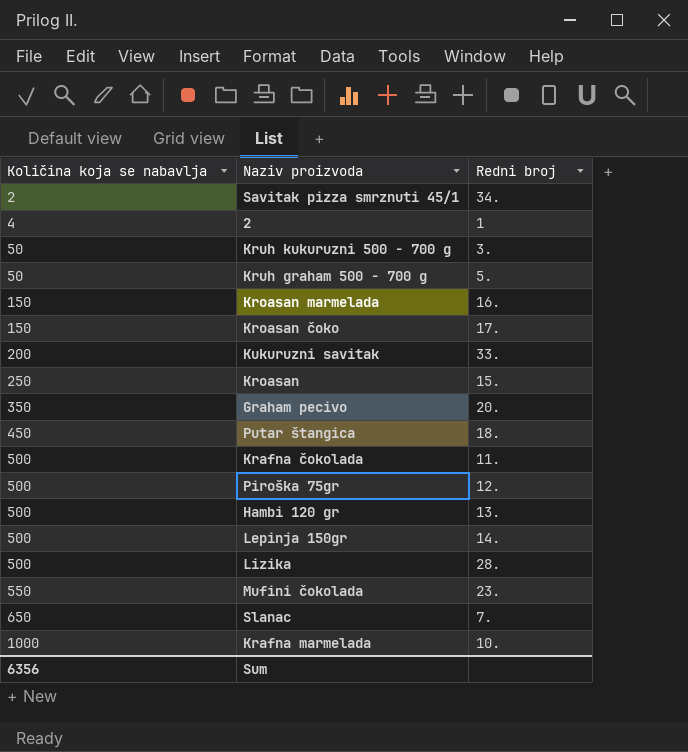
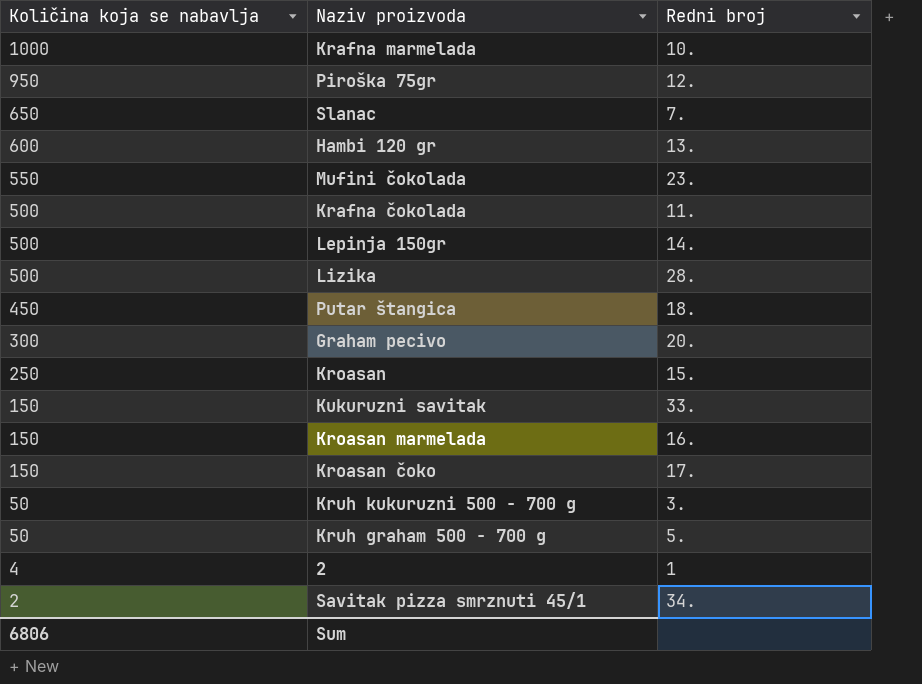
row order: Količina koja se nabavlja ascending -> Količina koja se nabavlja descending
Piroška 75gr | Količina koja se nabavlja: 500 -> 950
Hambi 120 gr | Količina koja se nabavlja: 500 -> 600
Graham pecivo | Količina koja se nabavlja: 350 -> 300
Kukuruzni savitak | Količina koja se nabavlja: 200 -> 150
Sum | Količina koja se nabavlja: 6356 -> 6806

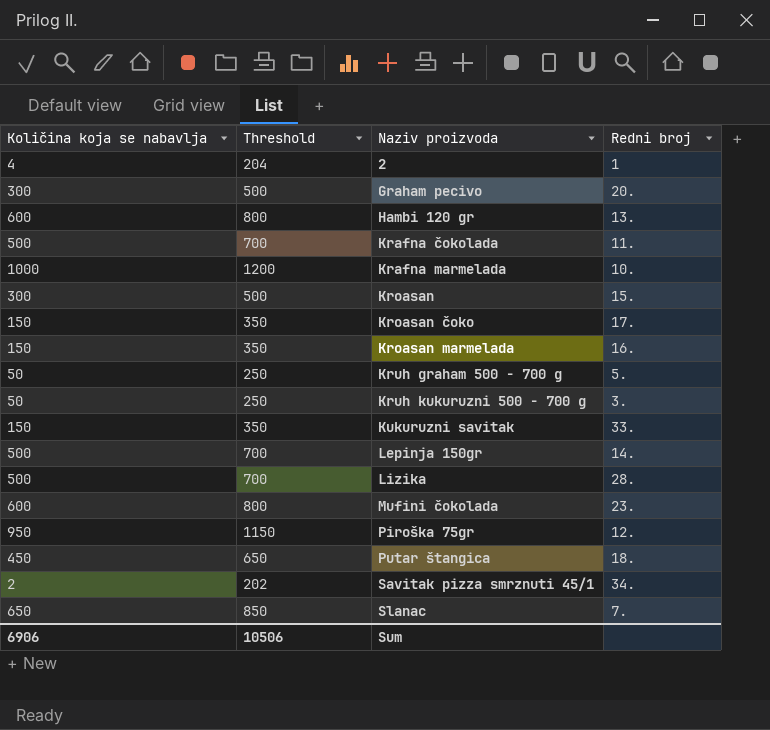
row order: Količina koja se nabavlja descending -> Naziv proizvoda ascending
column Threshold | formula: none -> [Količina koja se nabavlja] + 200
Kroasan | Količina koja se nabavlja: 250 -> 300
Mufini čokolada | Količina koja se nabavlja: 550 -> 600
Sum | Količina koja se nabavlja: 6806 -> 6906

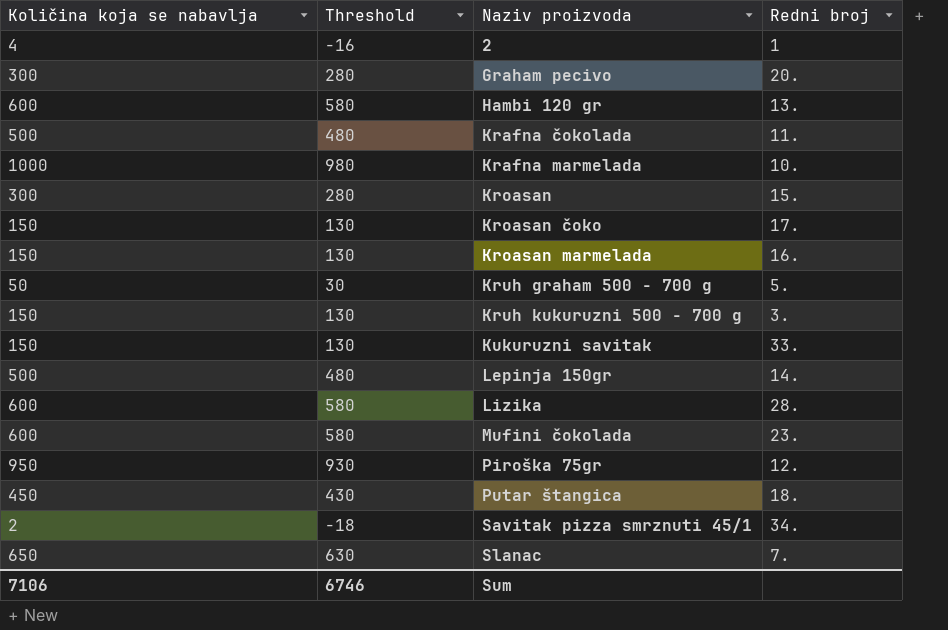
column Threshold | formula: [Količina koja se nabavlja] + 200 -> [Količina koja se nabavlja] - 20
Kruh kukuruzni 500 - 700 g | Količina koja se nabavlja: 50 -> 150
Lizika | Količina koja se nabavlja: 500 -> 600
Sum | Količina koja se nabavlja: 6906 -> 7106
Sum | Threshold: 10506 -> 6746

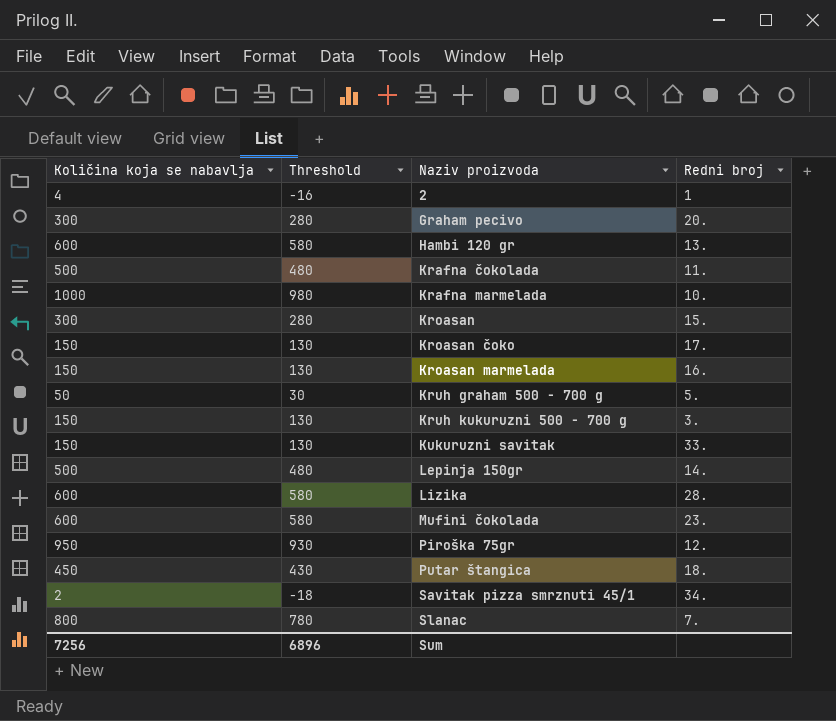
Slanac | Količina koja se nabavlja: 650 -> 800
Slanac | Threshold: 630 -> 780
Sum | Količina koja se nabavlja: 7106 -> 7256
Sum | Threshold: 6746 -> 6896

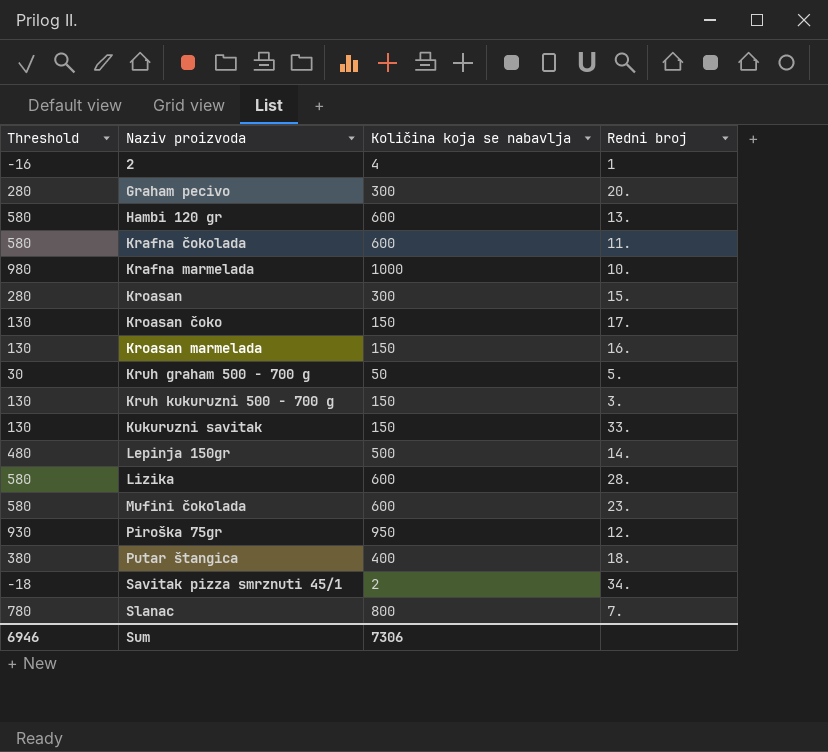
column Količina koja se nabavlja | position: 1 -> 3
Krafna čokolada | Threshold: 480 -> 580
Krafna čokolada | Količina koja se nabavlja: 500 -> 600
Putar štangica | Threshold: 430 -> 380
Putar štangica | Količina koja se nabavlja: 450 -> 400
Sum | Threshold: 6896 -> 6946
Sum | Količina koja se nabavlja: 7256 -> 7306

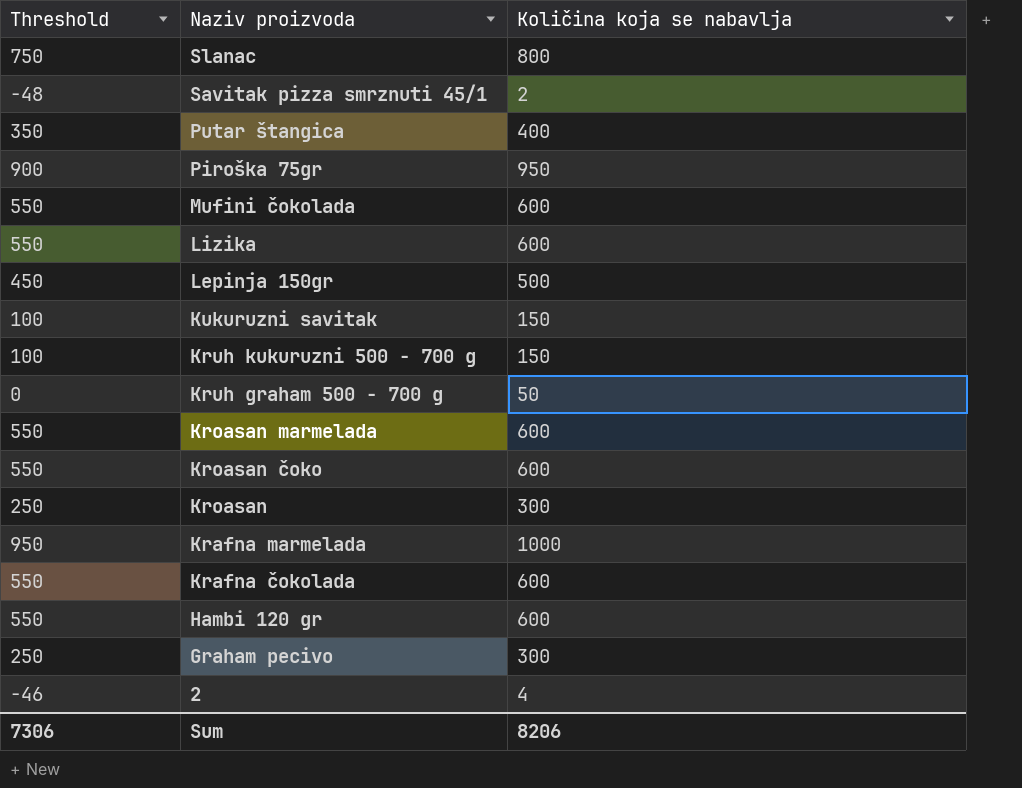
row order: Naziv proizvoda ascending -> Naziv proizvoda descending
column Redni broj | position: 4 -> none
column Threshold | formula: [Količina koja se nabavlja] - 20 -> [Količina koja se nabavlja] - 50
Kroasan marmelada | Količina koja se nabavlja: 150 -> 600
Kroasan čoko | Količina koja se nabavlja: 150 -> 600
Sum | Threshold: 6946 -> 7306
Sum | Količina koja se nabavlja: 7306 -> 8206

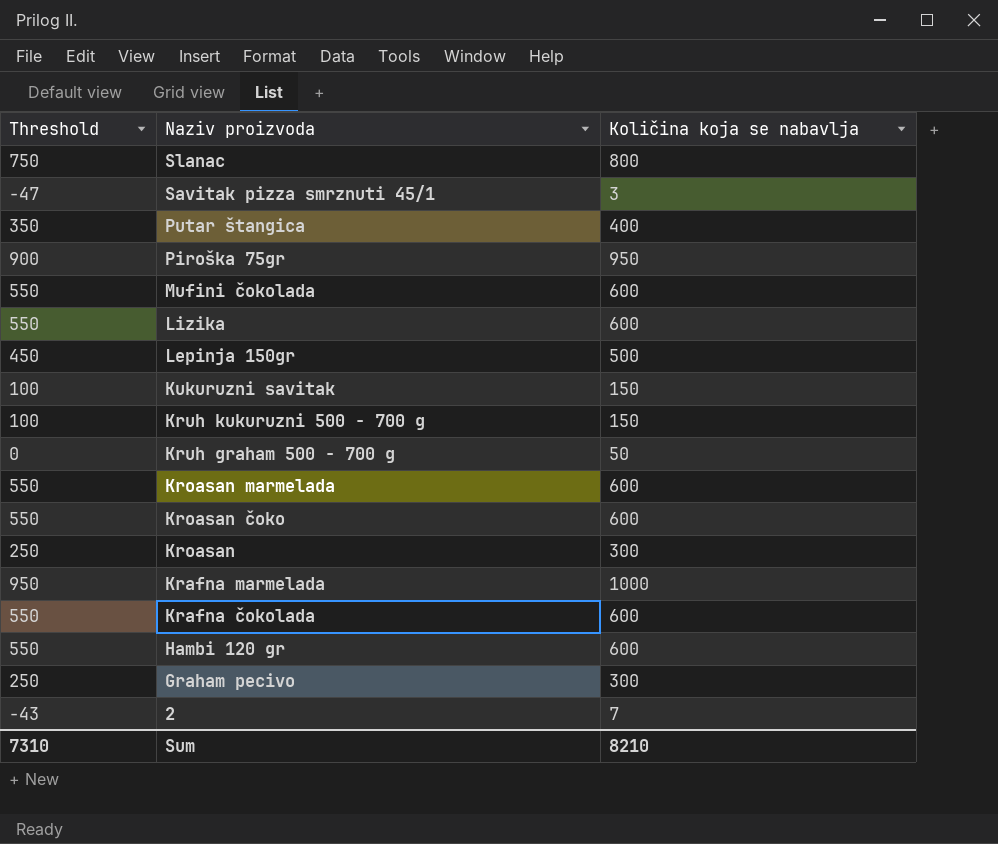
Savitak pizza smrznuti 45/1 | Threshold: -48 -> -47
Savitak pizza smrznuti 45/1 | Količina koja se nabavlja: 2 -> 3
2 | Threshold: -46 -> -43
2 | Količina koja se nabavlja: 4 -> 7
Sum | Threshold: 7306 -> 7310
Sum | Količina koja se nabavlja: 8206 -> 8210

